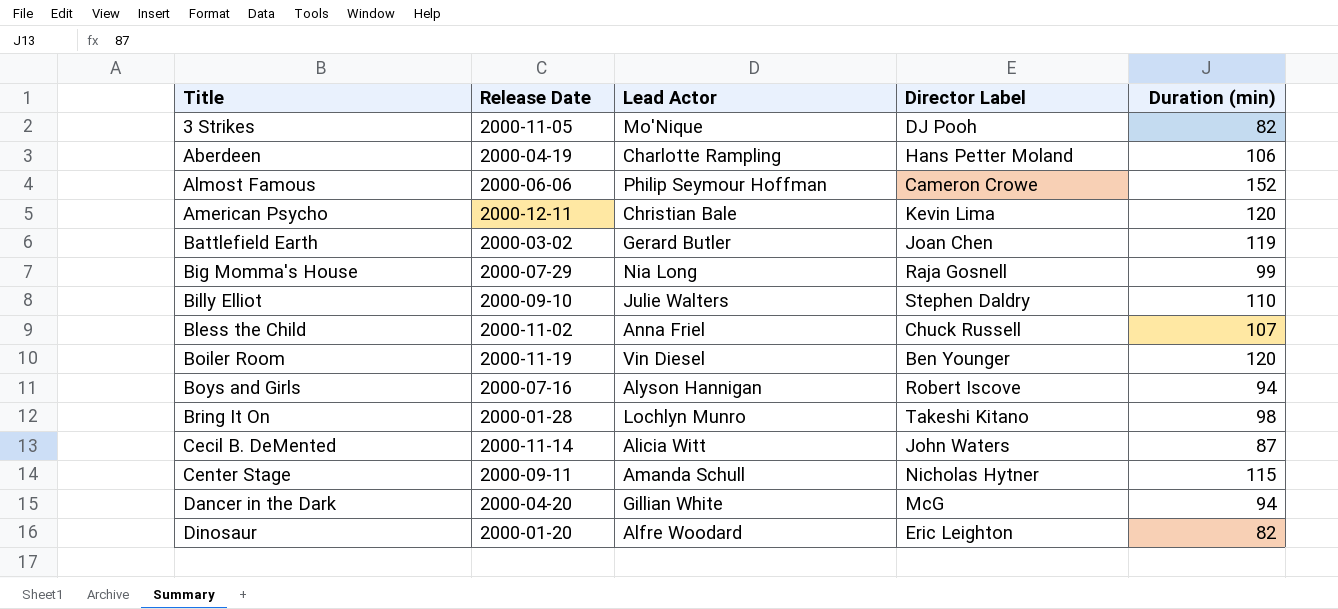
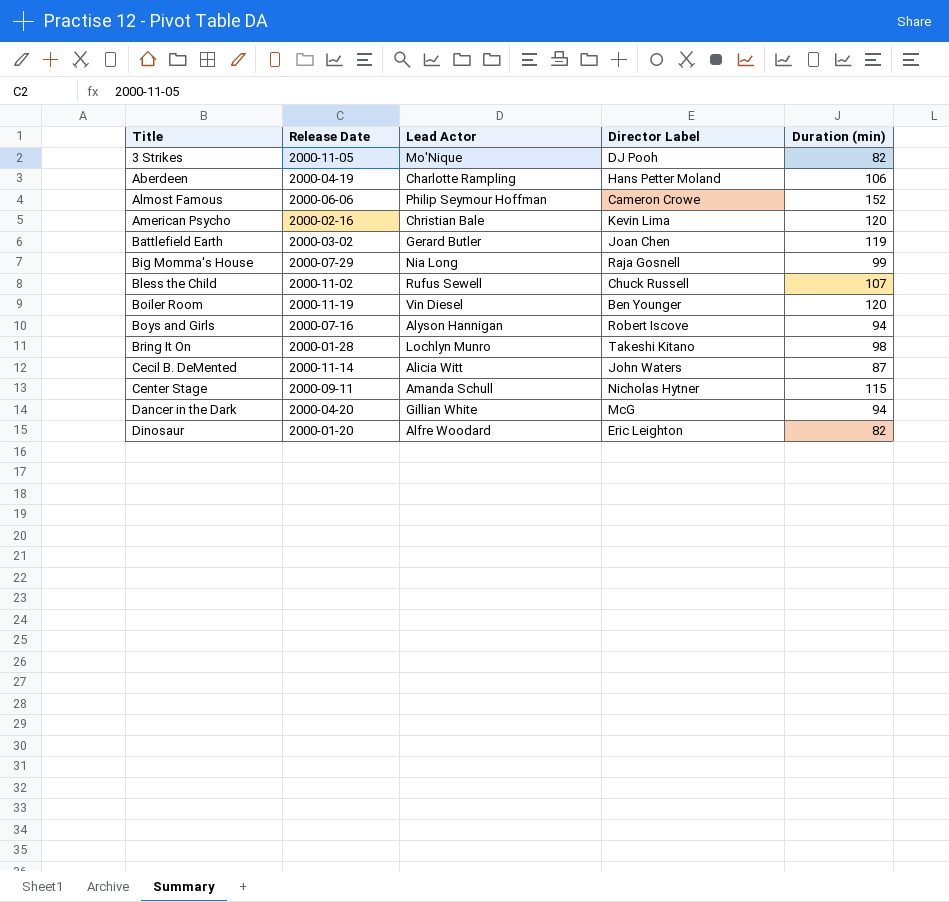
row Billy Elliot: 2000-09-10 | Julie Walters | Stephen Daldry | 110 -> none
American Psycho | Release Date: 2000-12-11 -> 2000-02-16
Bless the Child | Lead Actor: Anna Friel -> Rufus Sewell

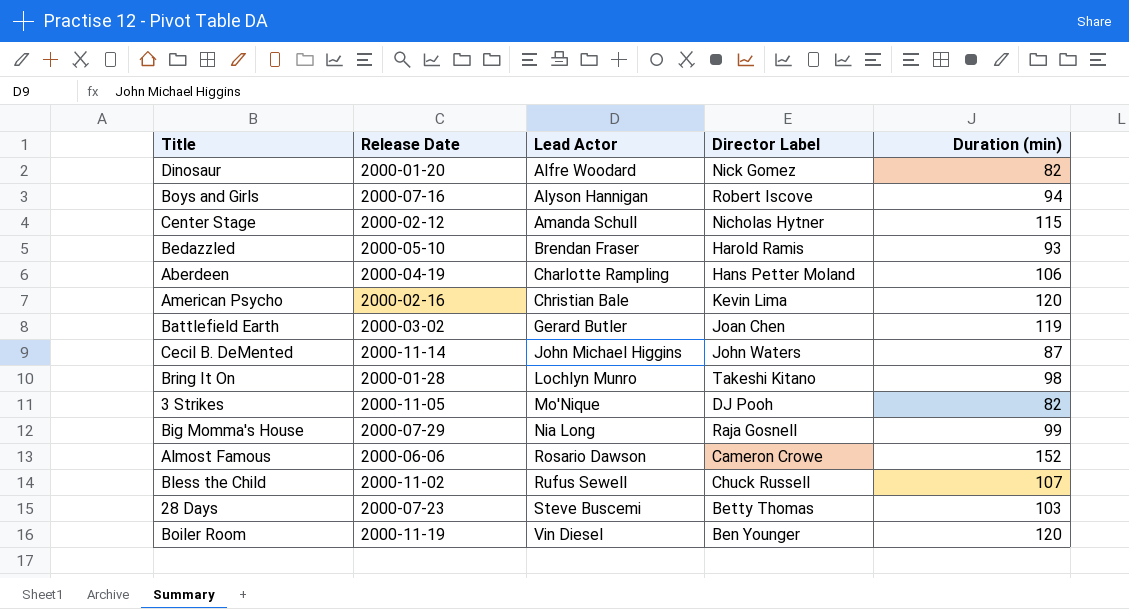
row order: Title ascending -> Lead Actor ascending
row Dancer in the Dark: 2000-04-20 | Gillian White | McG | 94 -> none
Dinosaur | Director Label: Eric Leighton -> Nick Gomez
Center Stage | Release Date: 2000-09-11 -> 2000-02-12
row Bedazzled: none -> 2000-05-10 | Brendan Fraser | Harold Ramis | 93
Cecil B. DeMented | Lead Actor: Alicia Witt -> John Michael Higgins
Almost Famous | Lead Actor: Philip Seymour Hoffman -> Rosario Dawson
row 28 Days: none -> 2000-07-23 | Steve Buscemi | Betty Thomas | 103

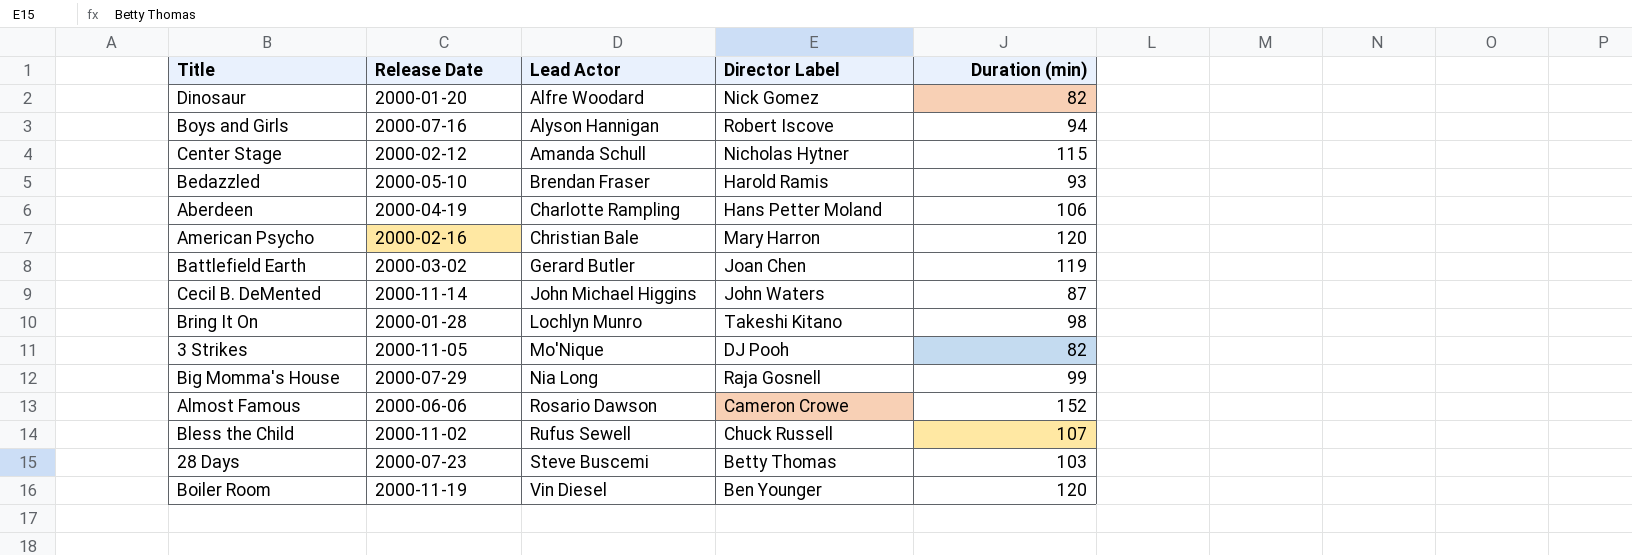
American Psycho | Director Label: Kevin Lima -> Mary Harron

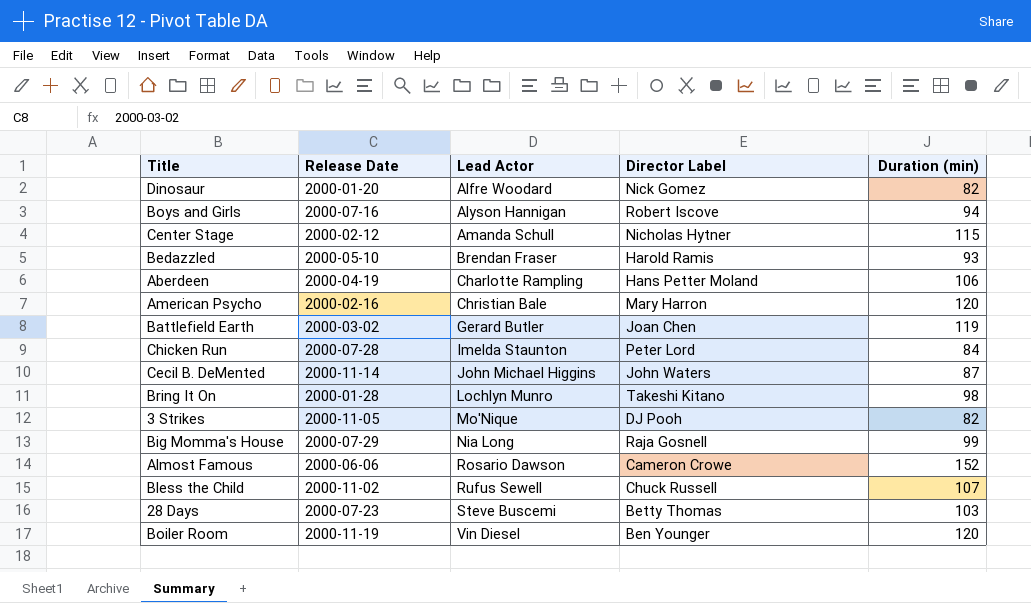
row Chicken Run: none -> 2000-07-28 | Imelda Staunton | Peter Lord | 84

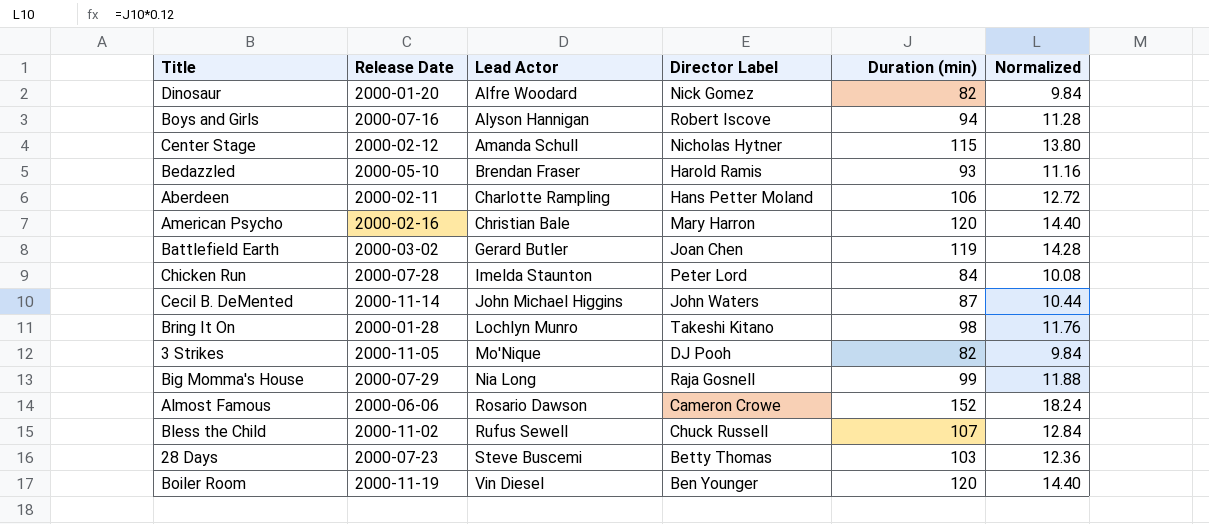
column Normalized | formula: none -> [Duration (min)] * 0.12
Aberdeen | Release Date: 2000-04-19 -> 2000-02-11

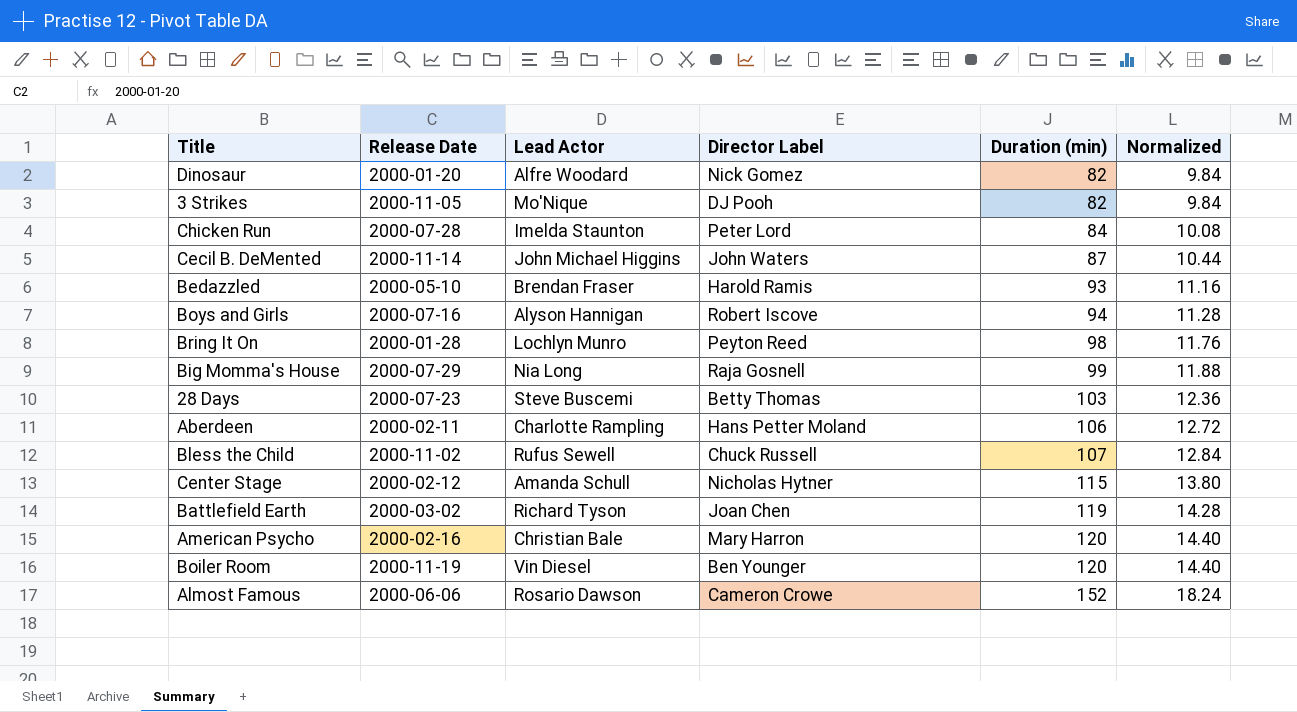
row order: Lead Actor ascending -> Duration (min) ascending
Bring It On | Director Label: Takeshi Kitano -> Peyton Reed
Battlefield Earth | Lead Actor: Gerard Butler -> Richard Tyson

